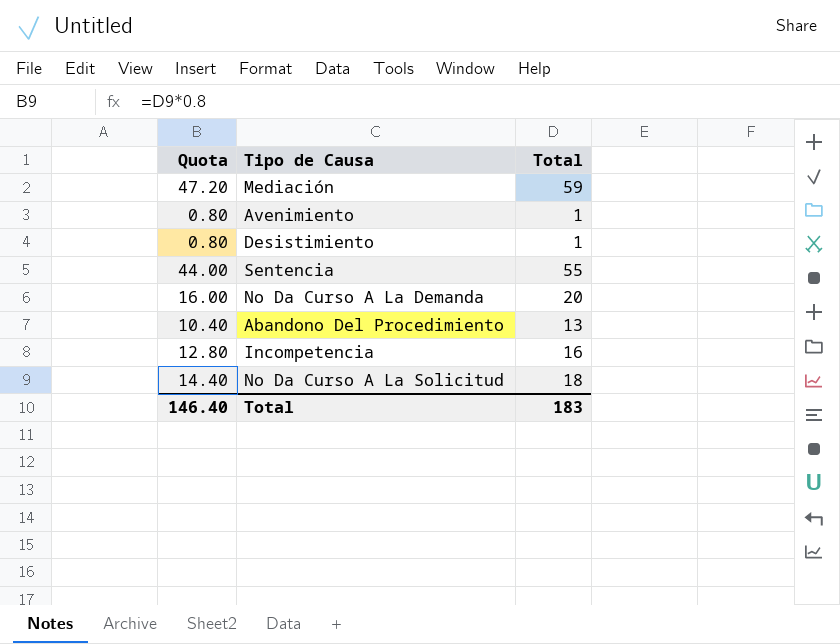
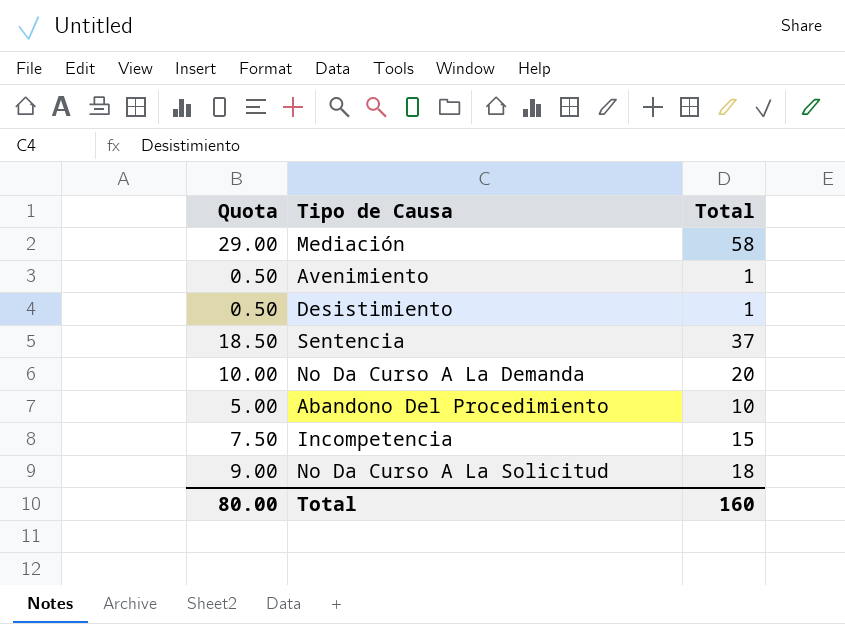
column Quota | formula: [Total] * 0.8 -> [Total] * 0.5
Mediación | Total: 59 -> 58
Sentencia | Total: 55 -> 37
Abandono Del Procedimiento | Total: 13 -> 10
Incompetencia | Total: 16 -> 15
Total | Quota: 146.40 -> 80.00
Total | Total: 183 -> 160

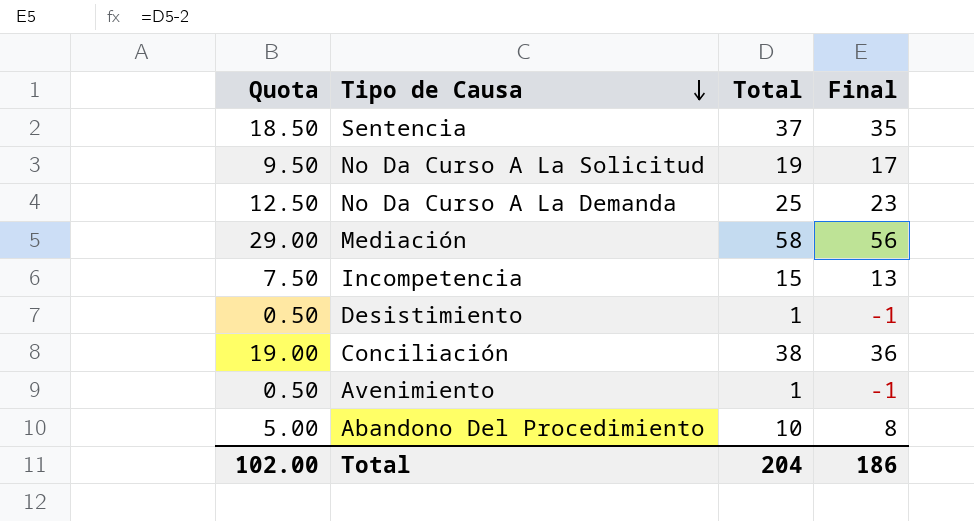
row order: none -> Tipo de Causa descending
column Final | formula: none -> [Total] - 2
No Da Curso A La Solicitud | Quota: 9.00 -> 9.50
No Da Curso A La Solicitud | Total: 18 -> 19
No Da Curso A La Demanda | Quota: 10.00 -> 12.50
No Da Curso A La Demanda | Total: 20 -> 25
row Conciliación: none -> 19.00 | 38 | 36
Total | Quota: 80.00 -> 102.00
Total | Total: 160 -> 204

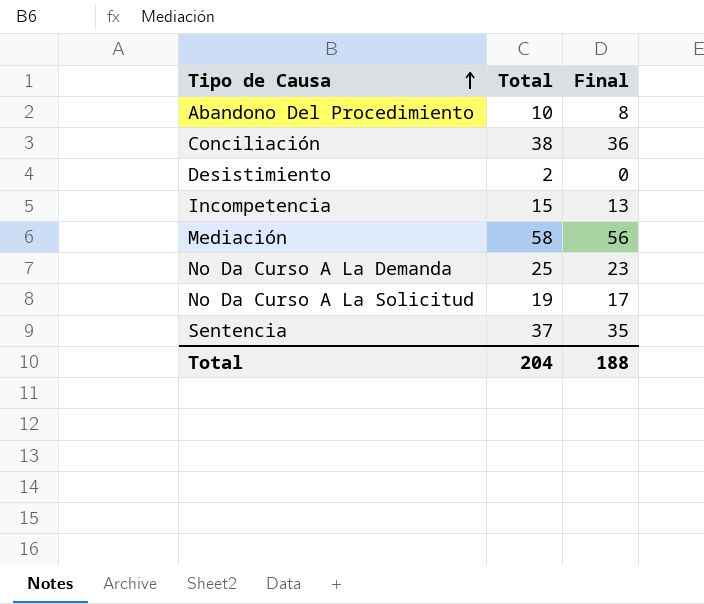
row order: Tipo de Causa descending -> Tipo de Causa ascending
column Quota | formula: [Total] * 0.5 -> none
row Avenimiento: 0.50 | 1 | -1 -> none
Desistimiento | Total: 1 -> 2
Desistimiento | Final: -1 -> 0
Total | Final: 186 -> 188

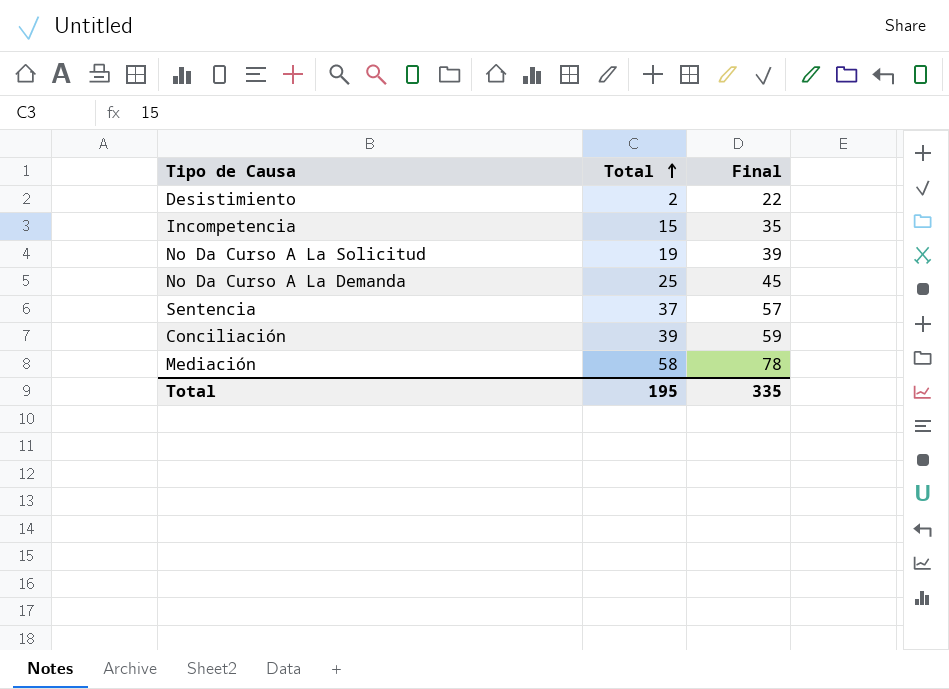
row order: Tipo de Causa ascending -> Total ascending
column Final | formula: [Total] - 2 -> [Total] + 20
row Abandono Del Procedimiento: 10 | 8 -> none
Conciliación | Total: 38 -> 39
Total | Total: 204 -> 195
Total | Final: 188 -> 335

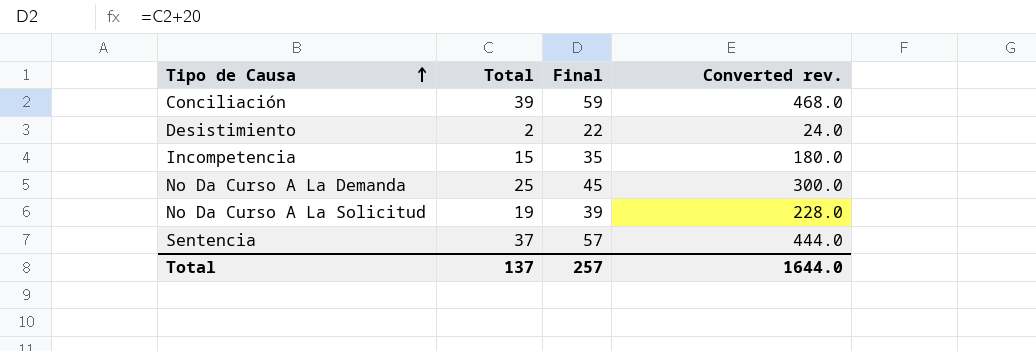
row order: Total ascending -> Tipo de Causa ascending
column Converted rev. | formula: none -> [Total] * 12
row Mediación: 58 | 78 -> none
Total | Total: 195 -> 137
Total | Final: 335 -> 257

